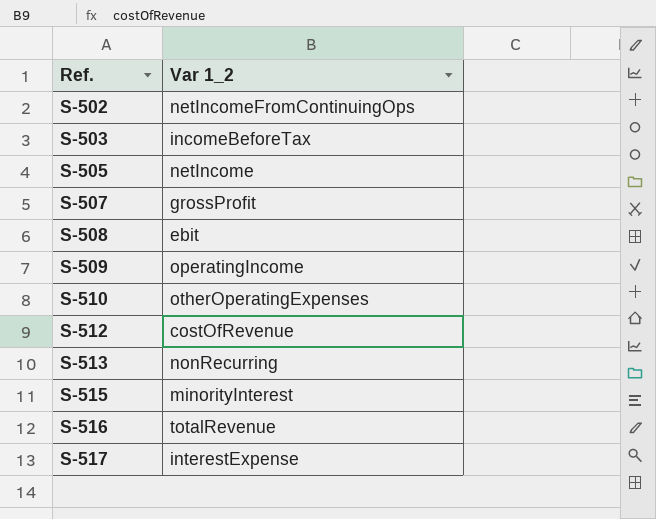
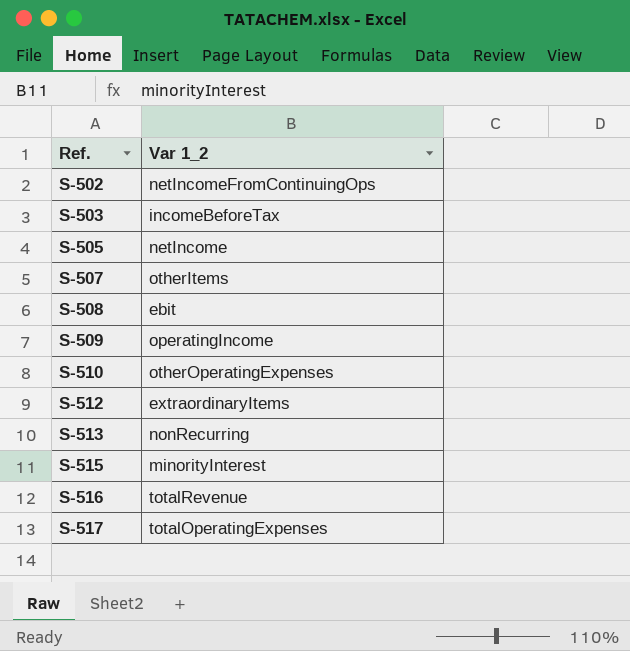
S-507 | Var 1_2: grossProfit -> otherItems
S-512 | Var 1_2: costOfRevenue -> extraordinaryItems
S-517 | Var 1_2: interestExpense -> totalOperatingExpenses

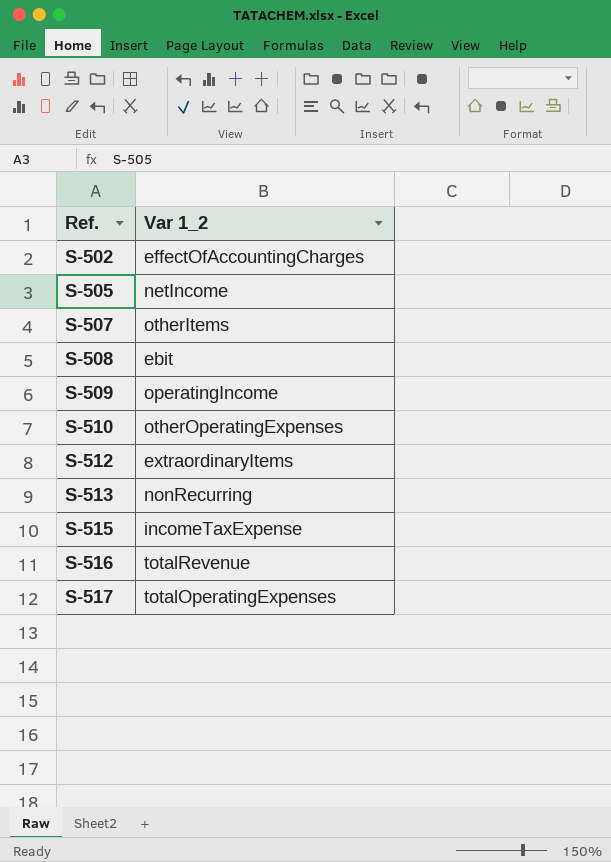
row S-503: incomeBeforeTax -> none
S-502 | Var 1_2: netIncomeFromContinuingOps -> effectOfAccountingCharges
S-515 | Var 1_2: minorityInterest -> incomeTaxExpense

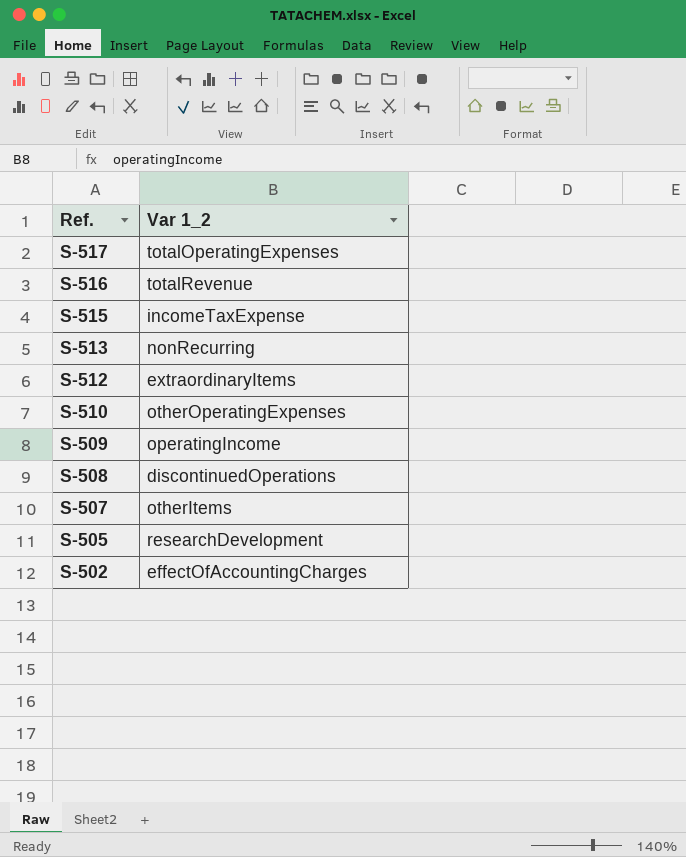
row order: Ref. ascending -> Ref. descending
S-508 | Var 1_2: ebit -> discontinuedOperations
S-505 | Var 1_2: netIncome -> researchDevelopment

